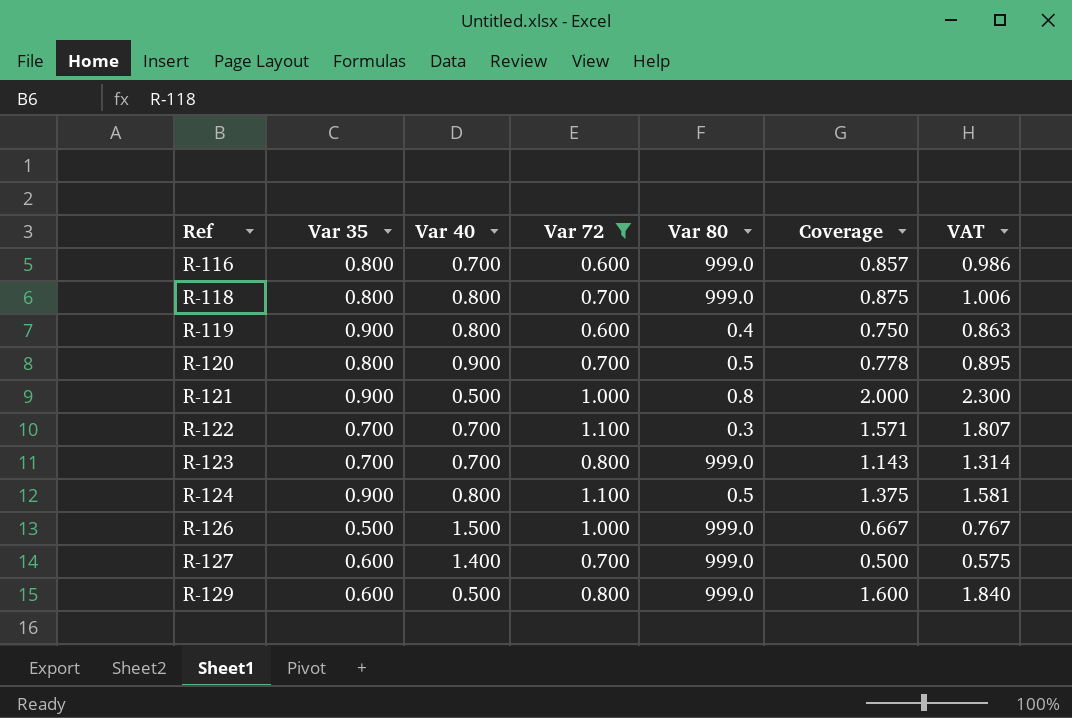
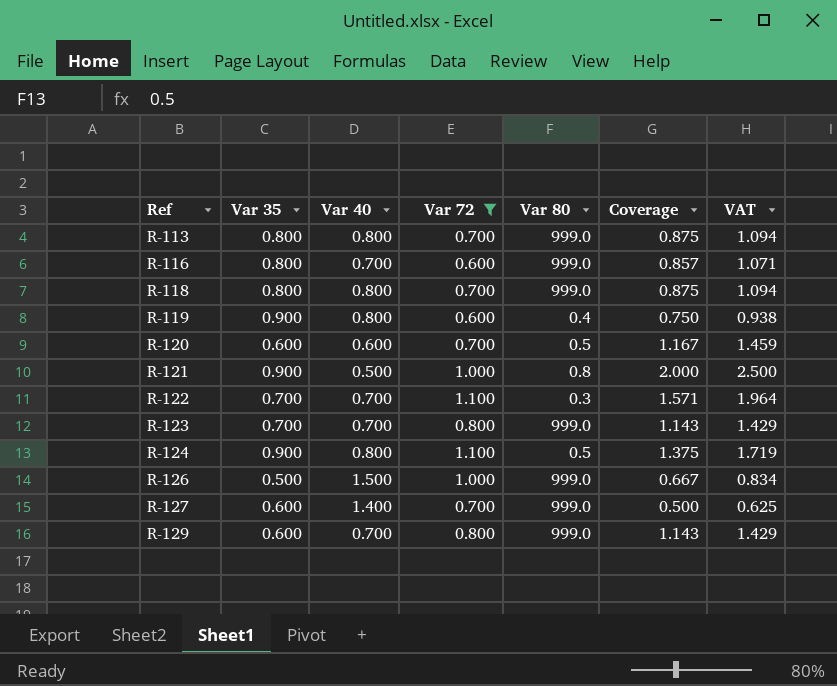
column VAT | formula: [Coverage] * 1.15 -> [Coverage] * 1.25
row R-113: none -> 0.800 | 0.800 | 0.700 | 999.0 | 0.875 | 1.094
R-120 | Var 35: 0.800 -> 0.600
R-120 | Var 40: 0.900 -> 0.600
R-120 | Coverage: 0.778 -> 1.167
R-129 | Var 40: 0.500 -> 0.700
R-129 | Coverage: 1.600 -> 1.143

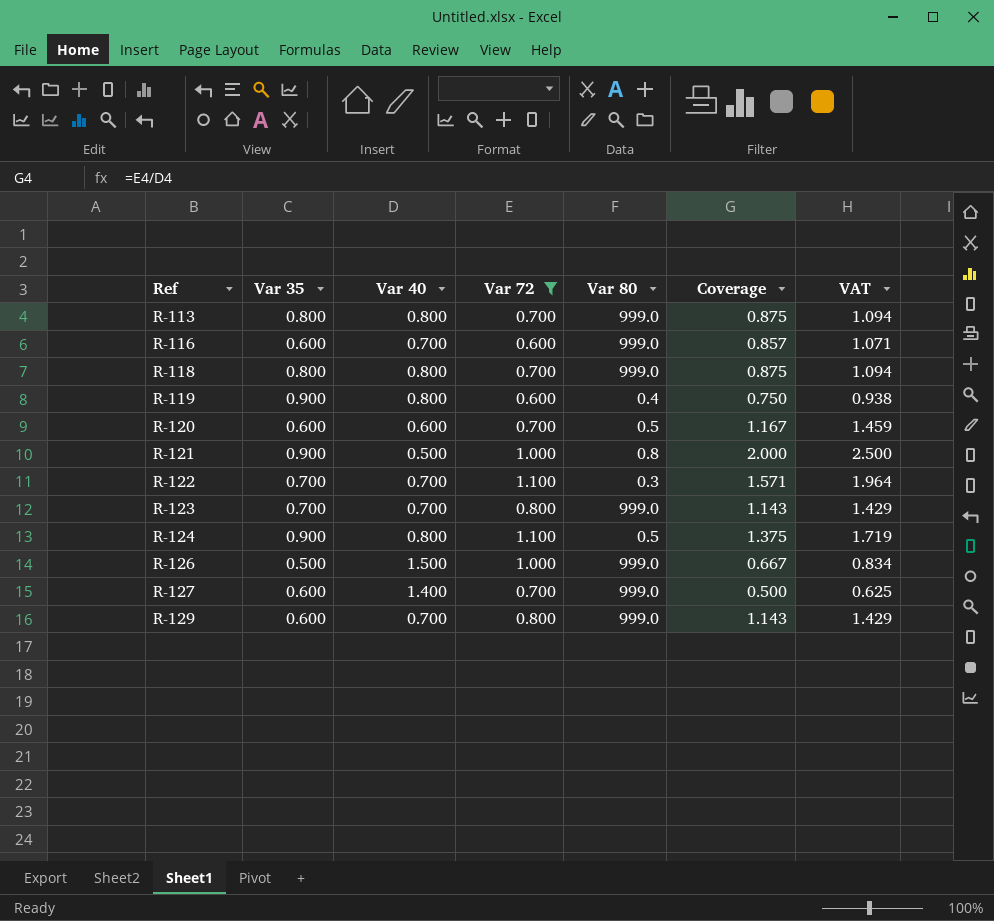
R-116 | Var 35: 0.800 -> 0.600

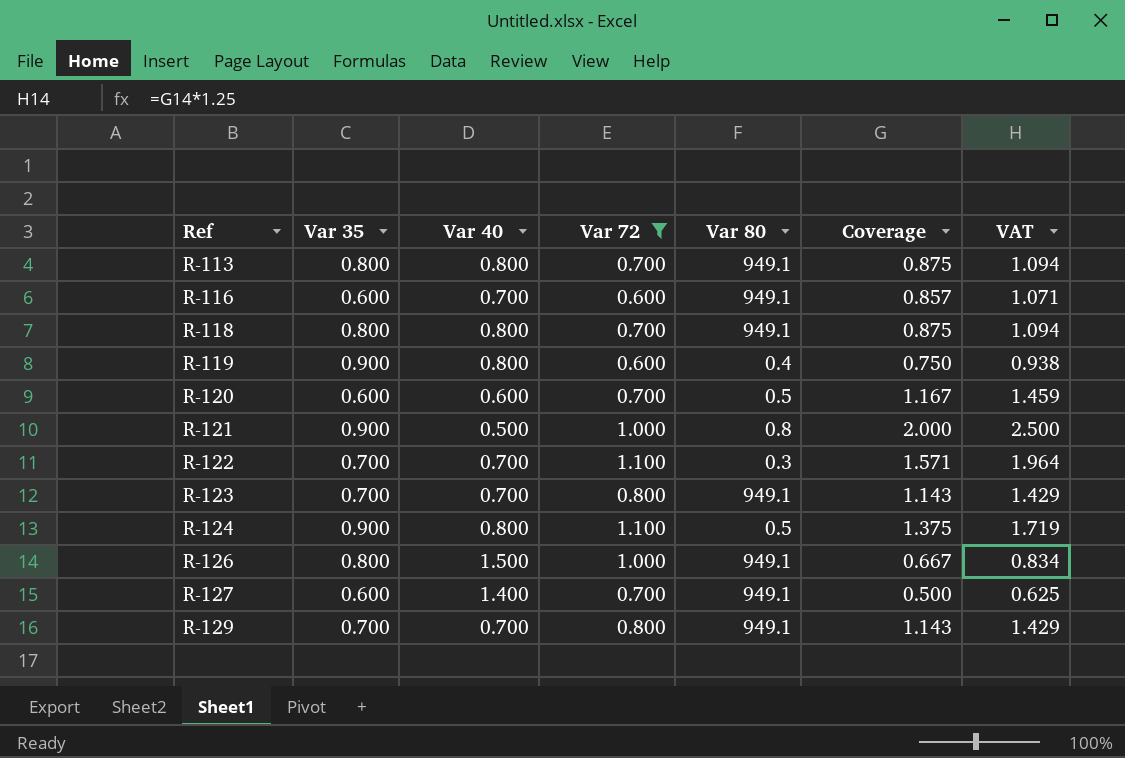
R-113 | Var 80: 999.0 -> 949.1
R-116 | Var 80: 999.0 -> 949.1
R-118 | Var 80: 999.0 -> 949.1
R-123 | Var 80: 999.0 -> 949.1
R-126 | Var 35: 0.500 -> 0.800
R-126 | Var 80: 999.0 -> 949.1
R-127 | Var 80: 999.0 -> 949.1
R-129 | Var 35: 0.600 -> 0.700
R-129 | Var 80: 999.0 -> 949.1

